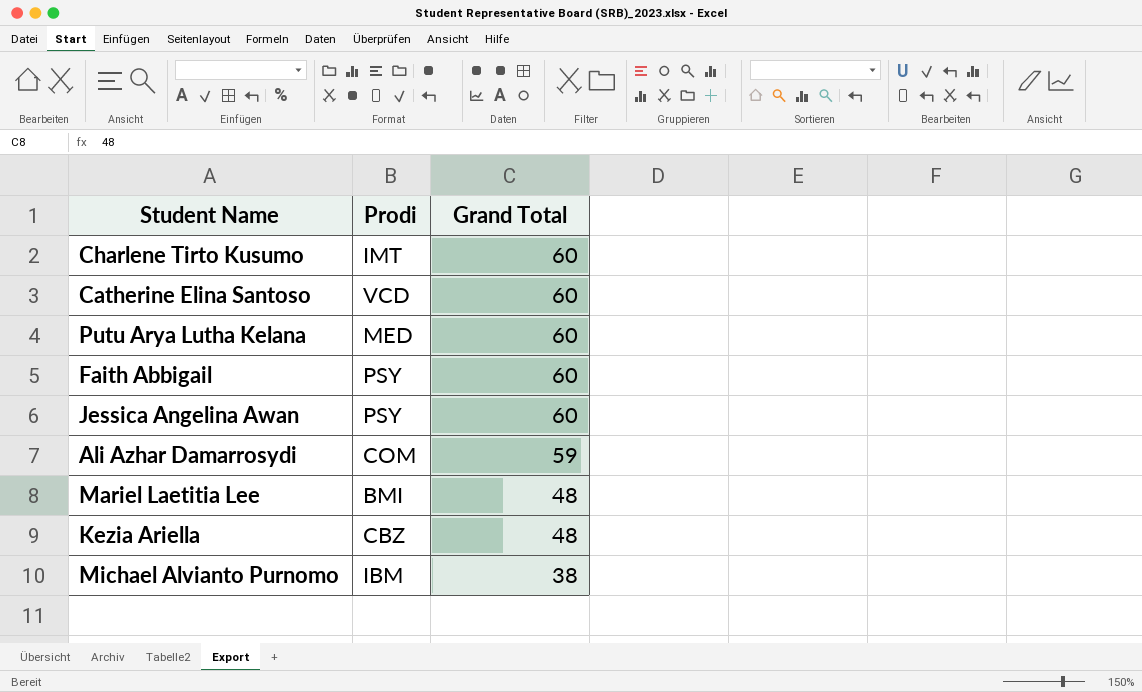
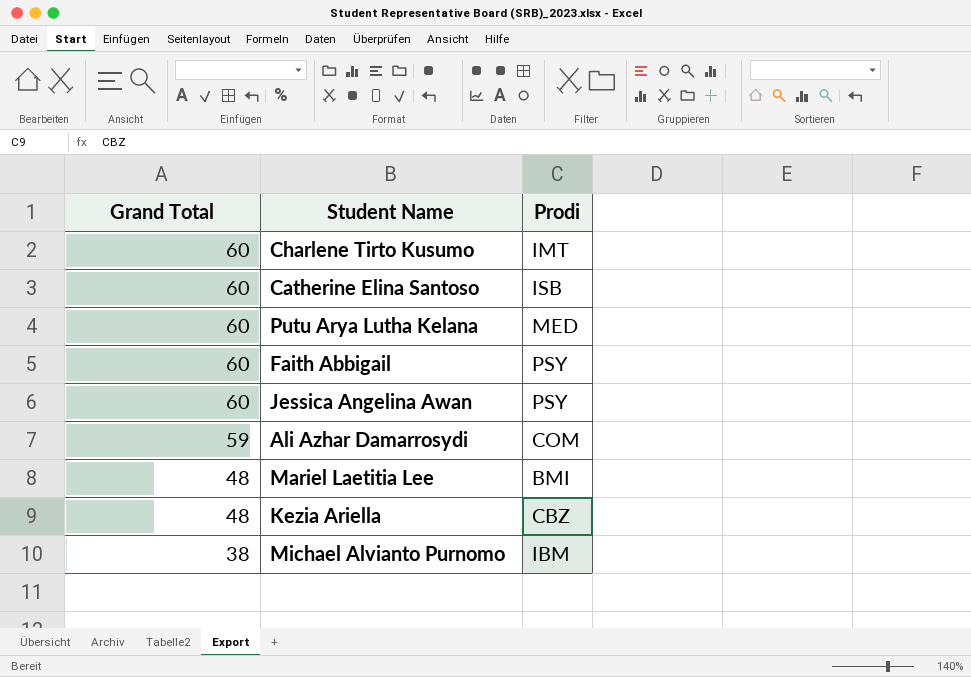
column Grand Total | position: 3 -> 1
Catherine Elina Santoso | Prodi: VCD -> ISB

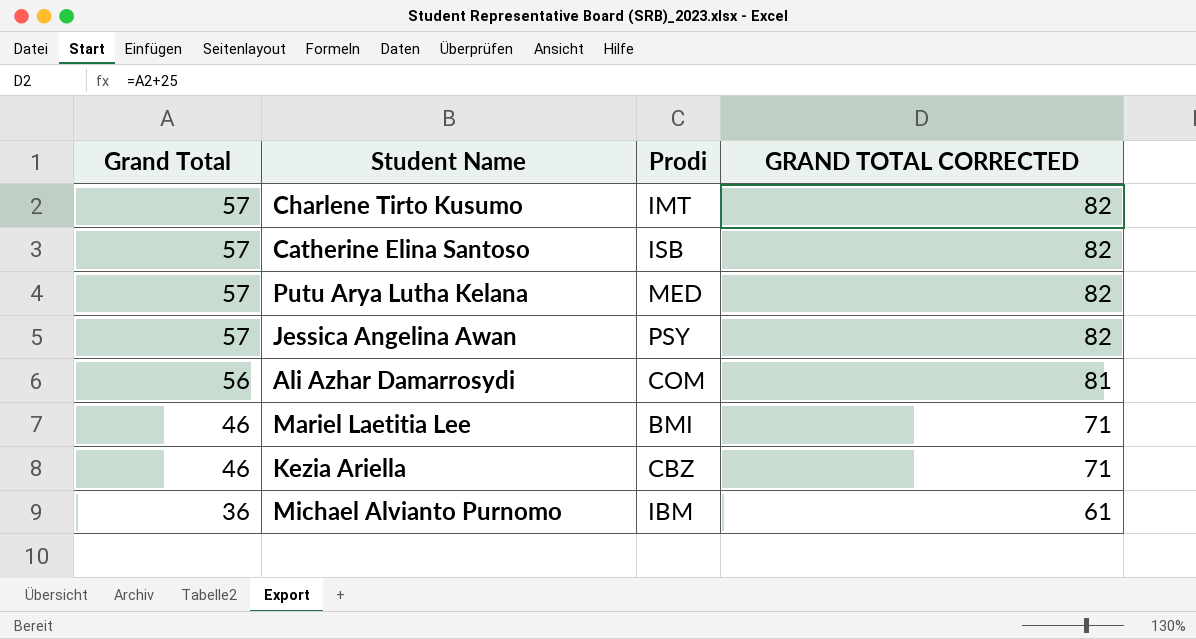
column GRAND TOTAL CORRECTED | formula: none -> [Grand Total] + 25
row Faith Abbigail: 60 | PSY -> none
Charlene Tirto Kusumo | Grand Total: 60 -> 57
Catherine Elina Santoso | Grand Total: 60 -> 57
Putu Arya Lutha Kelana | Grand Total: 60 -> 57
Jessica Angelina Awan | Grand Total: 60 -> 57
Ali Azhar Damarrosydi | Grand Total: 59 -> 56
Mariel Laetitia Lee | Grand Total: 48 -> 46
Kezia Ariella | Grand Total: 48 -> 46
Michael Alvianto Purnomo | Grand Total: 38 -> 36

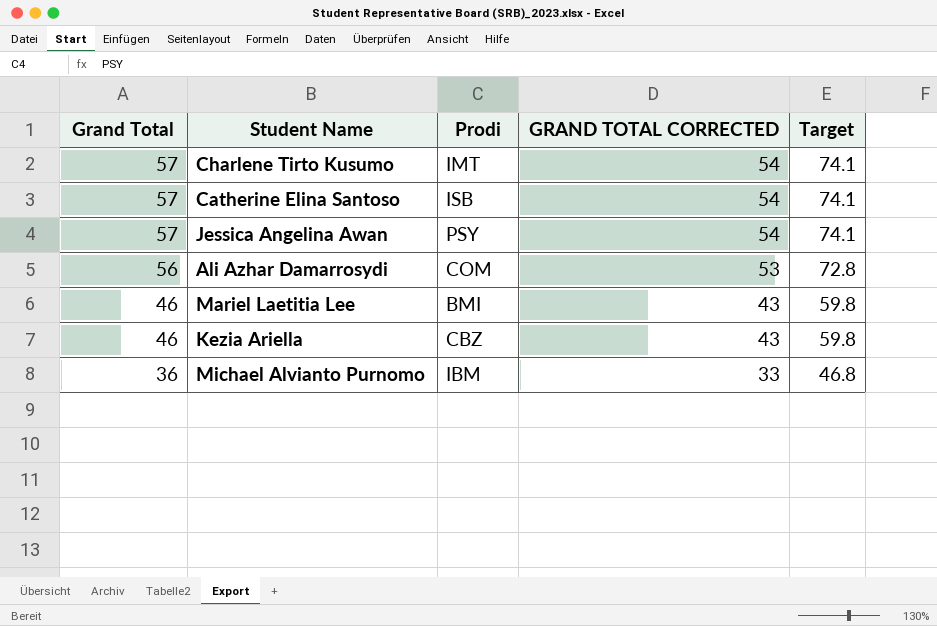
column GRAND TOTAL CORRECTED | formula: [Grand Total] + 25 -> [Grand Total] - 3
column Target | formula: none -> [Grand Total] * 1.3
row Putu Arya Lutha Kelana: 57 | MED | 82 -> none

